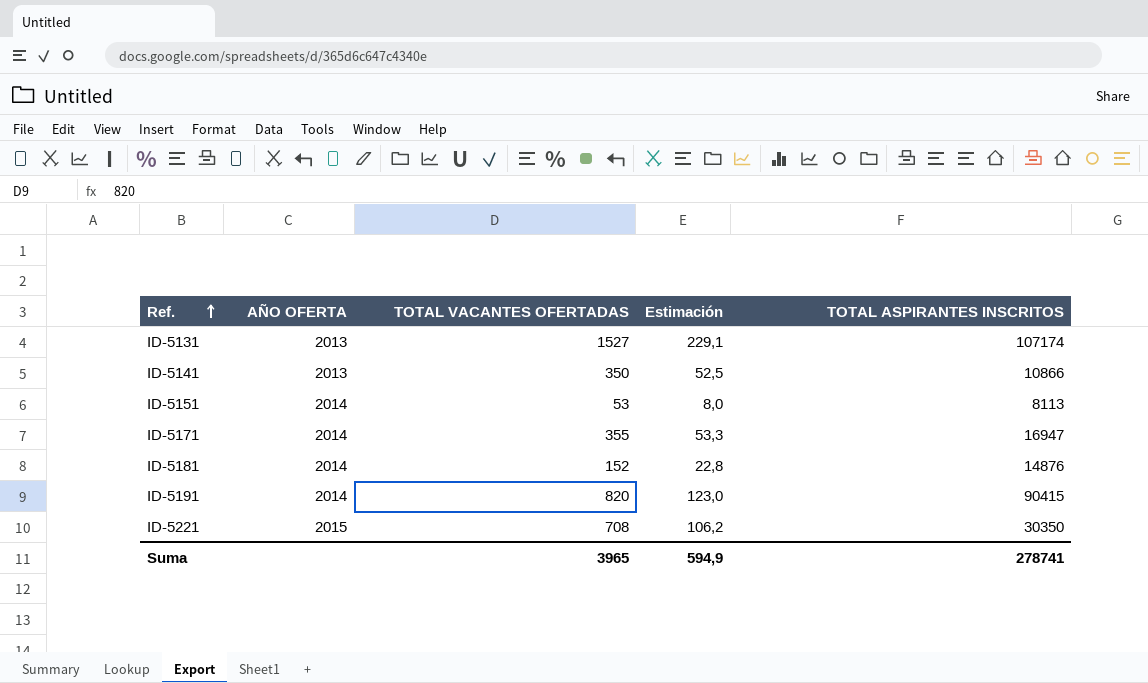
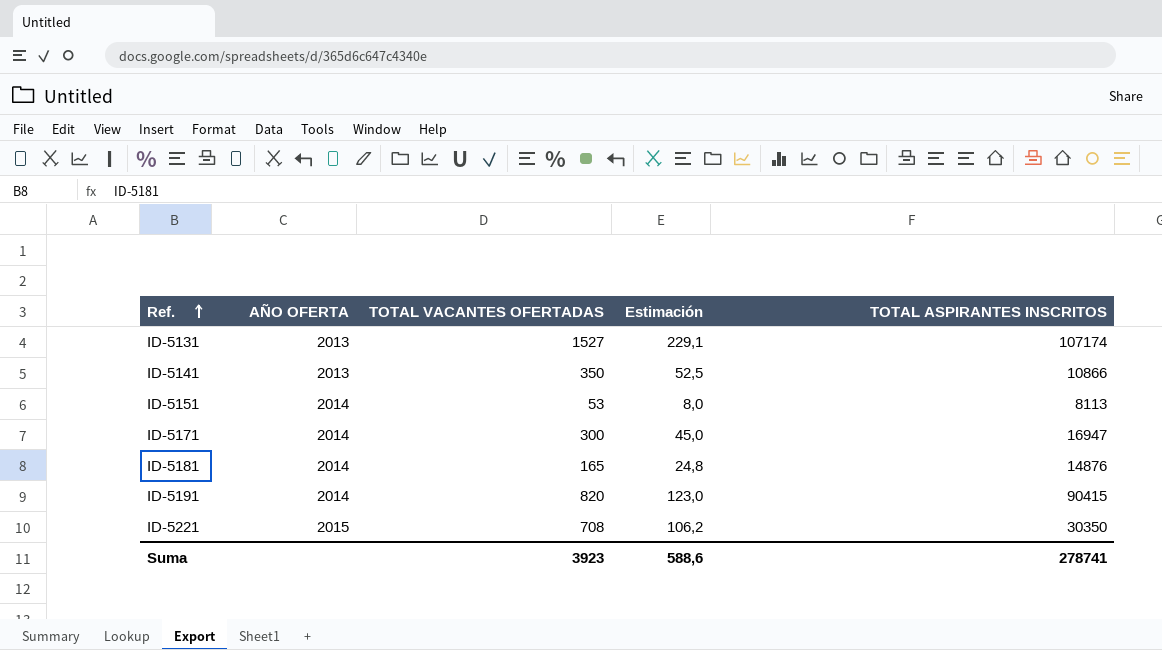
ID-5171 | TOTAL VACANTES OFERTADAS: 355 -> 300
ID-5171 | Estimación: 53,3 -> 45,0
ID-5181 | TOTAL VACANTES OFERTADAS: 152 -> 165
ID-5181 | Estimación: 22,8 -> 24,8
Suma | TOTAL VACANTES OFERTADAS: 3965 -> 3923
Suma | Estimación: 594,9 -> 588,6

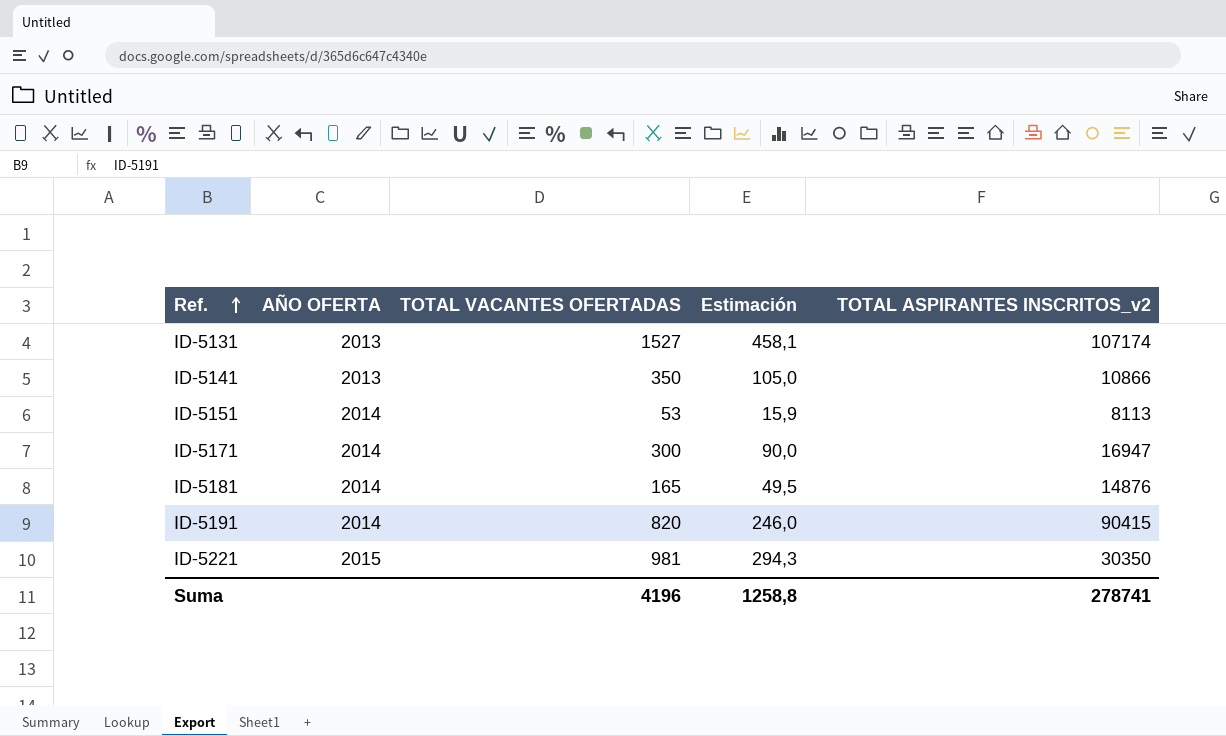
column Estimación | formula: [TOTAL VACANTES OFERTADAS] * 0,15 -> [TOTAL VACANTES OFERTADAS] * 0,3
column name: TOTAL ASPIRANTES INSCRITOS -> TOTAL ASPIRANTES INSCRITOS_v2
ID-5221 | TOTAL VACANTES OFERTADAS: 708 -> 981
Suma | TOTAL VACANTES OFERTADAS: 3923 -> 4196
Suma | Estimación: 588,6 -> 1258,8

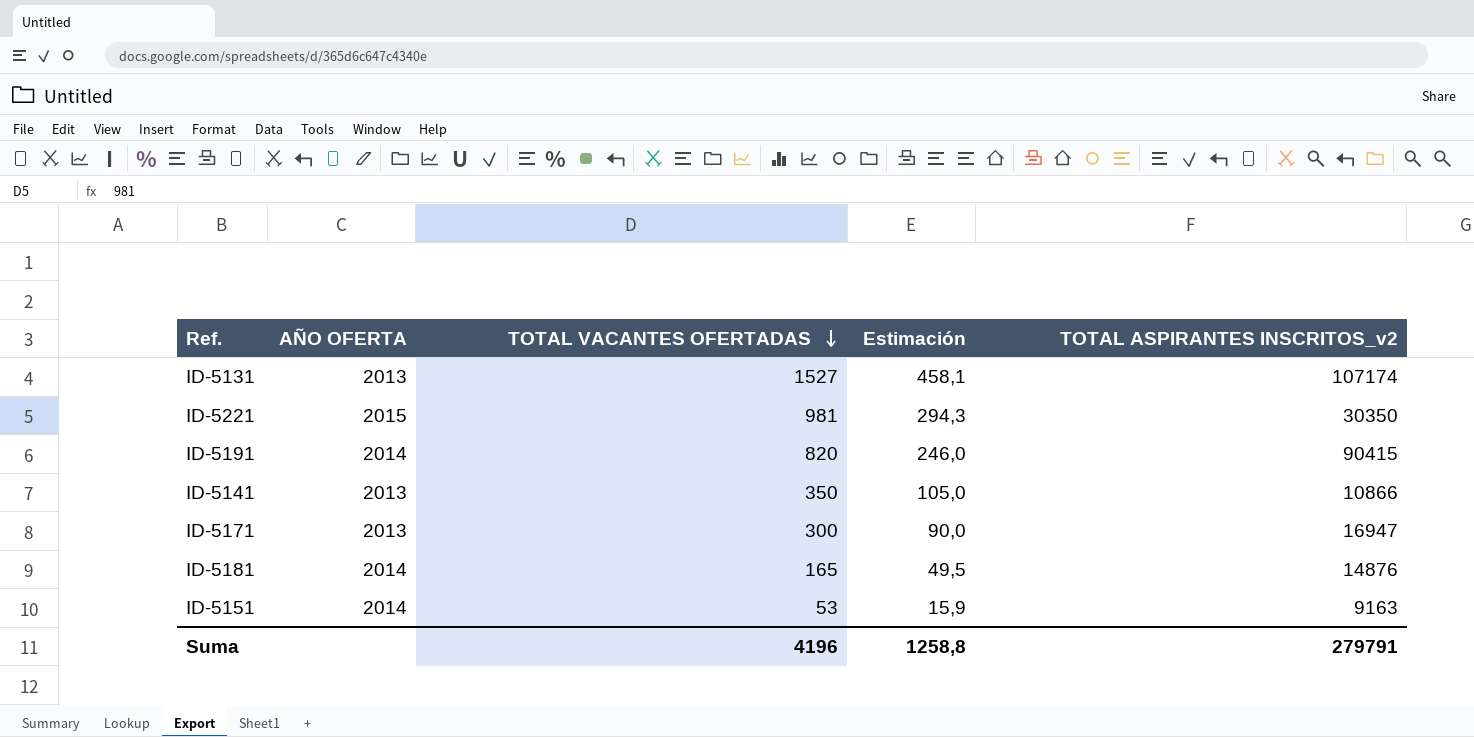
row order: Ref. ascending -> TOTAL VACANTES OFERTADAS descending
ID-5171 | AÑO OFERTA: 2014 -> 2013
ID-5151 | TOTAL ASPIRANTES INSCRITOS_v2: 8113 -> 9163
Suma | TOTAL ASPIRANTES INSCRITOS_v2: 278741 -> 279791

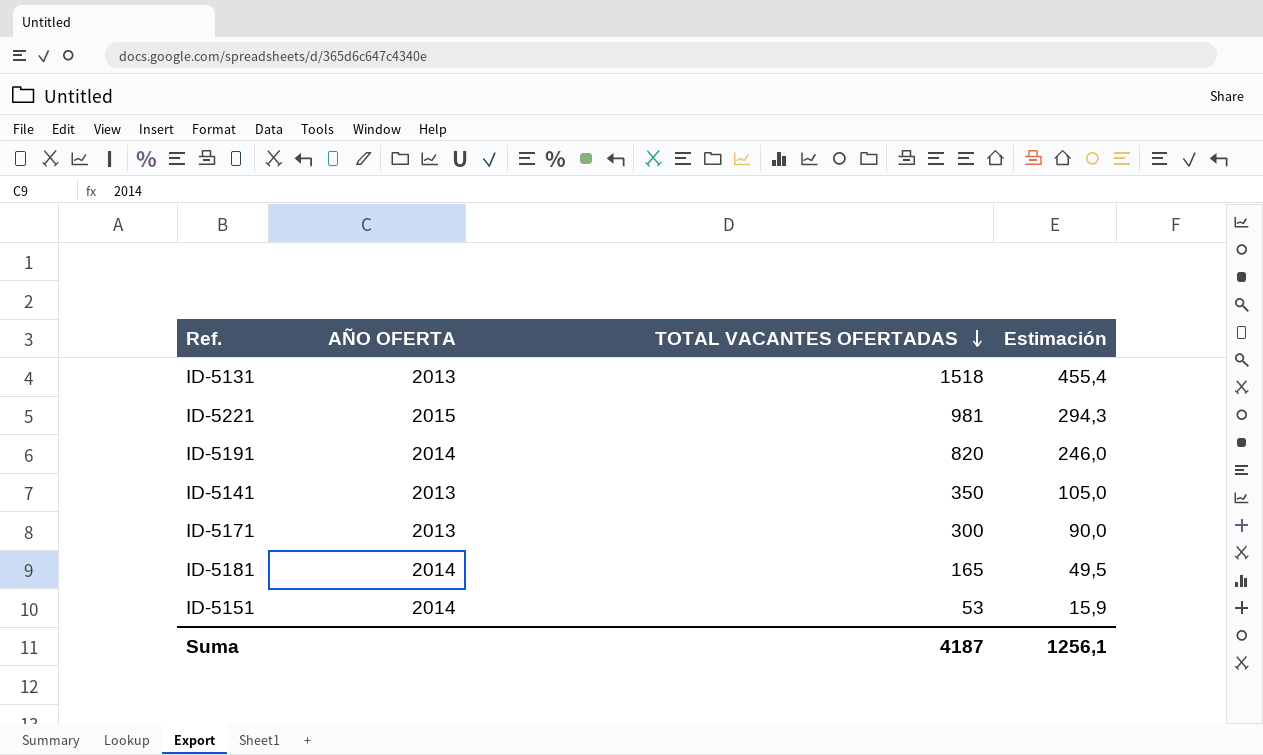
column TOTAL ASPIRANTES INSCRITOS_v2 | position: 5 -> none
ID-5131 | TOTAL VACANTES OFERTADAS: 1527 -> 1518
ID-5131 | Estimación: 458,1 -> 455,4
Suma | TOTAL VACANTES OFERTADAS: 4196 -> 4187
Suma | Estimación: 1258,8 -> 1256,1

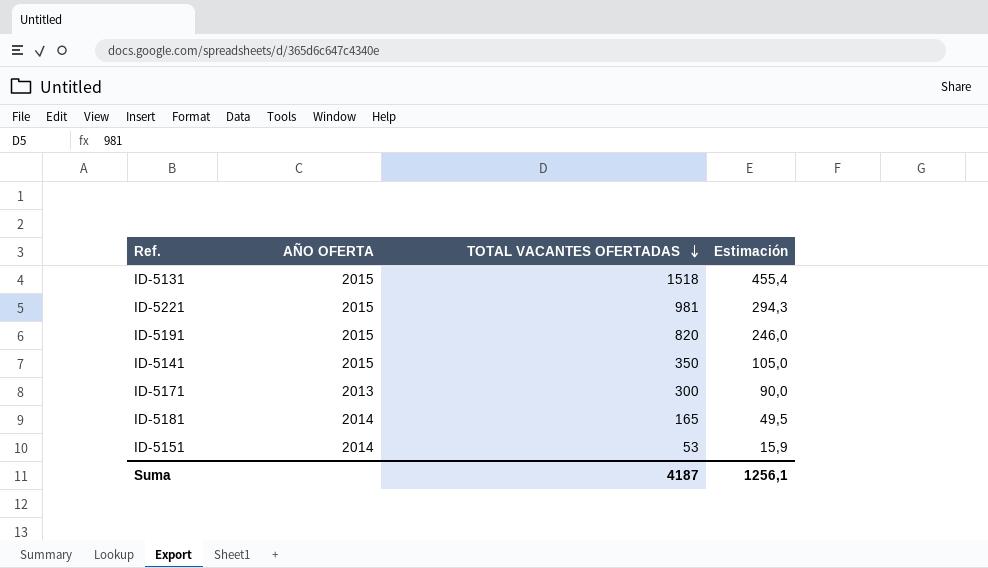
ID-5131 | AÑO OFERTA: 2013 -> 2015
ID-5191 | AÑO OFERTA: 2014 -> 2015
ID-5141 | AÑO OFERTA: 2013 -> 2015

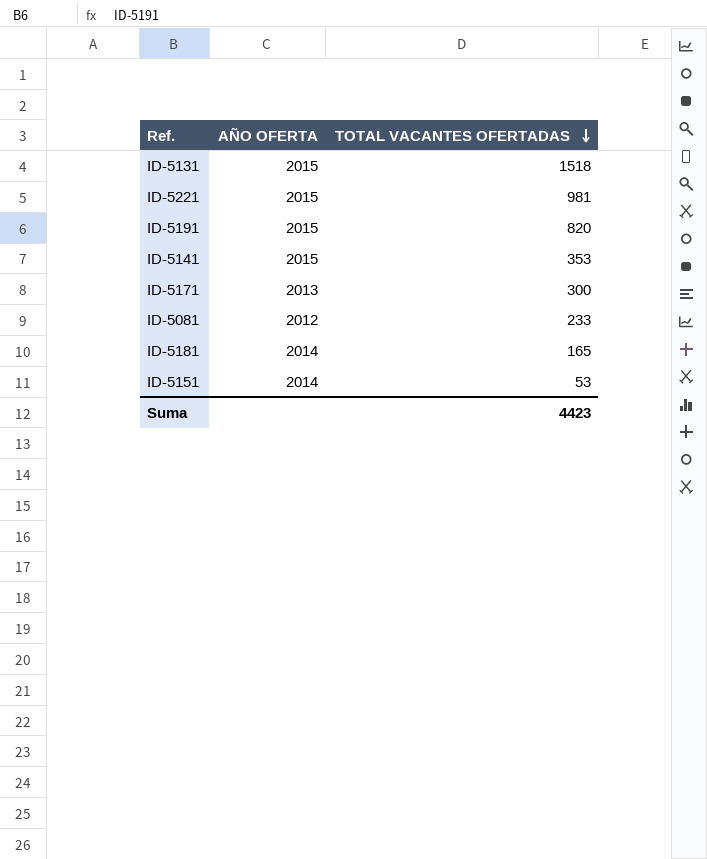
column Estimación | formula: [TOTAL VACANTES OFERTADAS] * 0,3 -> none
ID-5141 | TOTAL VACANTES OFERTADAS: 350 -> 353
row ID-5081: none -> 2012 | 233
Suma | TOTAL VACANTES OFERTADAS: 4187 -> 4423

